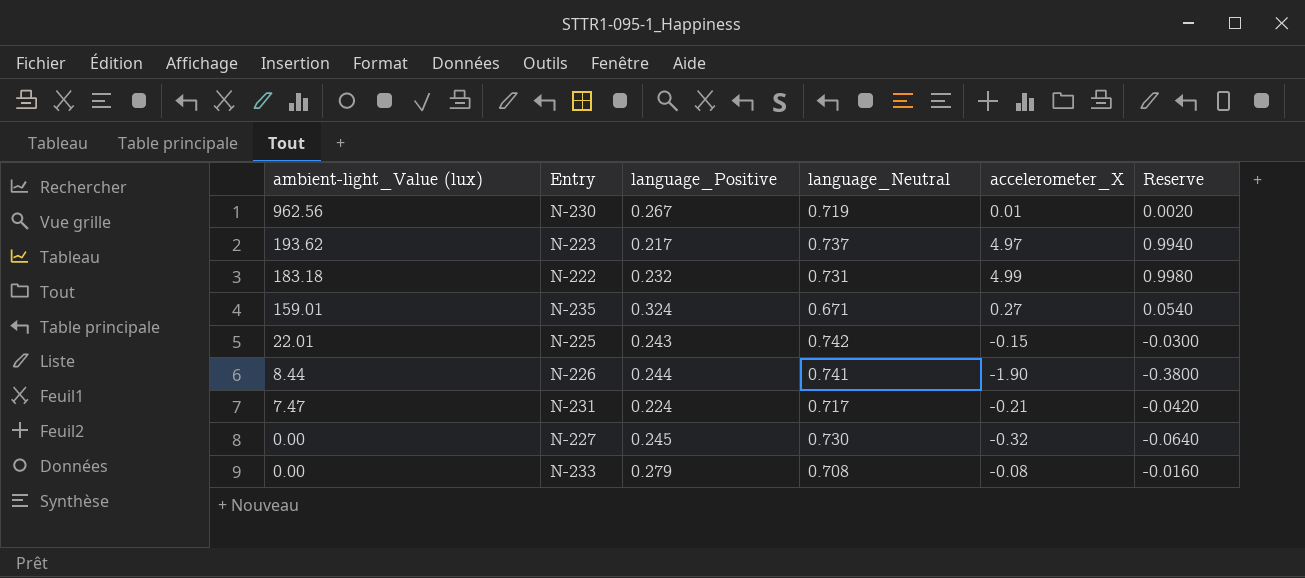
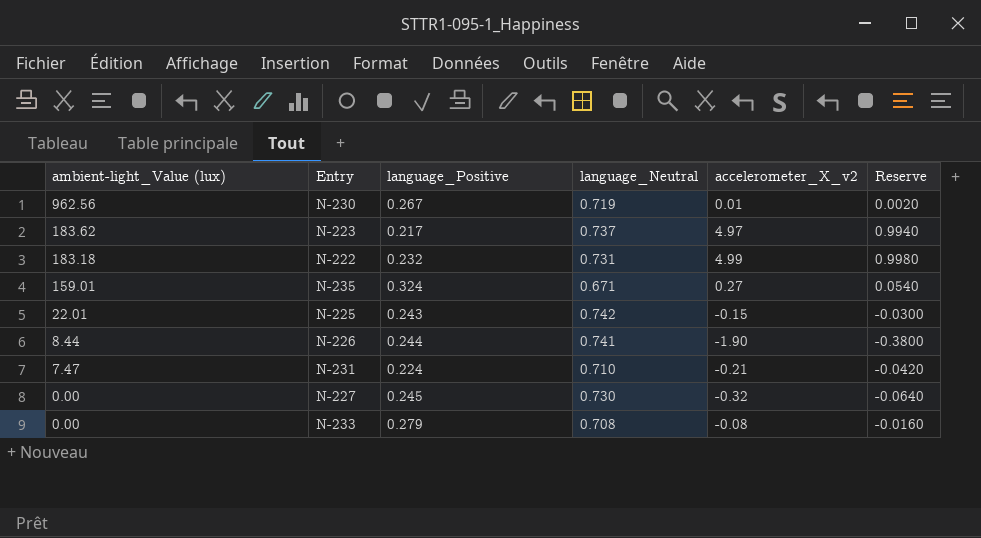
column name: accelerometer_X -> accelerometer_X_v2
N-223 | ambient-light_Value (lux): 193.62 -> 183.62
N-231 | language_Neutral: 0.717 -> 0.710

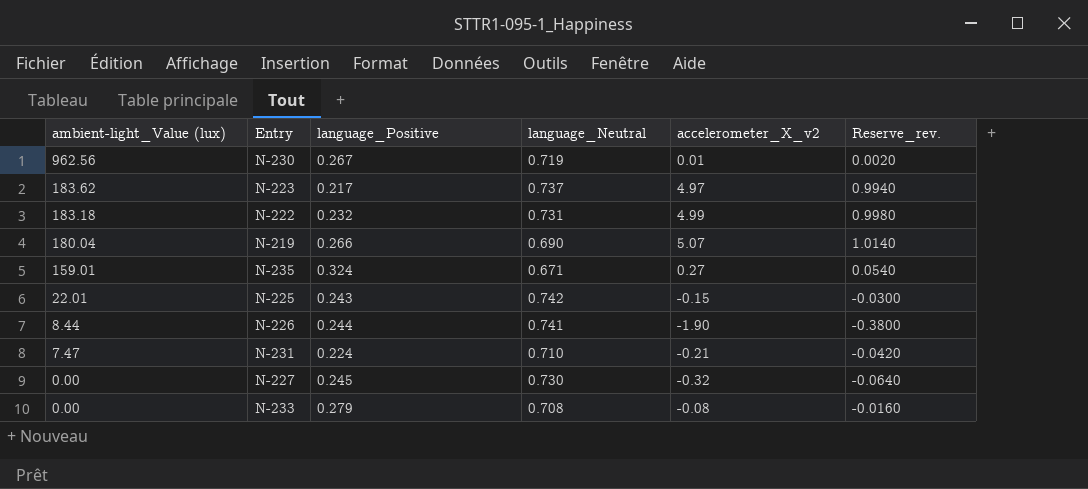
column name: Reserve -> Reserve_rev.
row N-219: none -> 180.04 | 0.266 | 0.690 | 5.07 | 1.0140

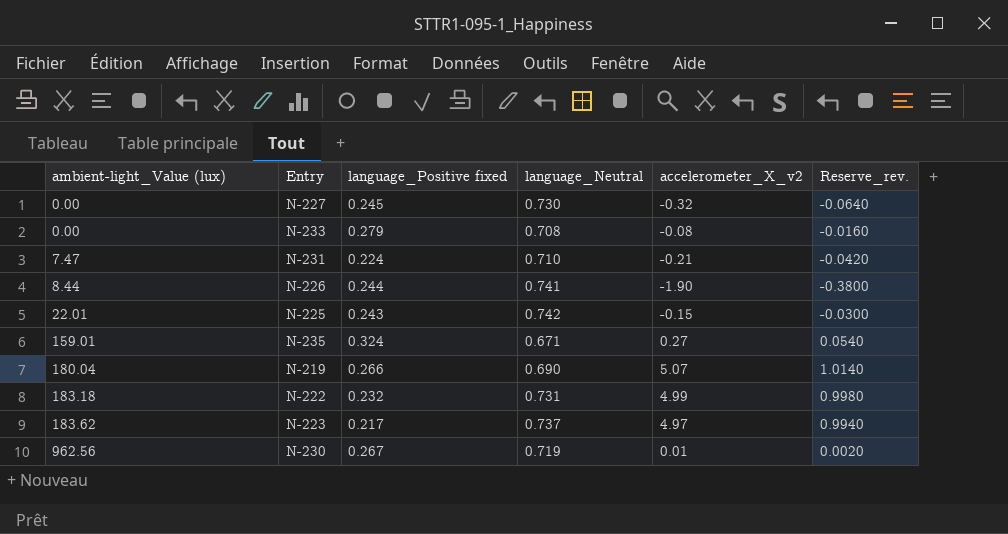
row order: ambient-light_Value (lux) descending -> ambient-light_Value (lux) ascending
column name: language_Positive -> language_Positive fixed

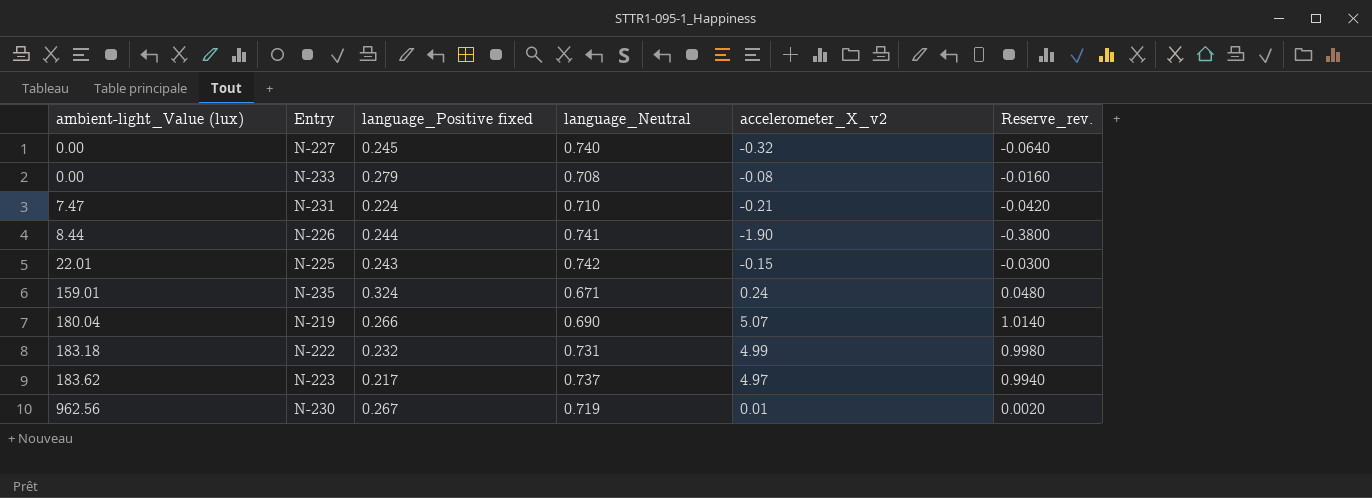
N-227 | language_Neutral: 0.730 -> 0.740
N-235 | accelerometer_X_v2: 0.27 -> 0.24
N-235 | Reserve_rev.: 0.0540 -> 0.0480

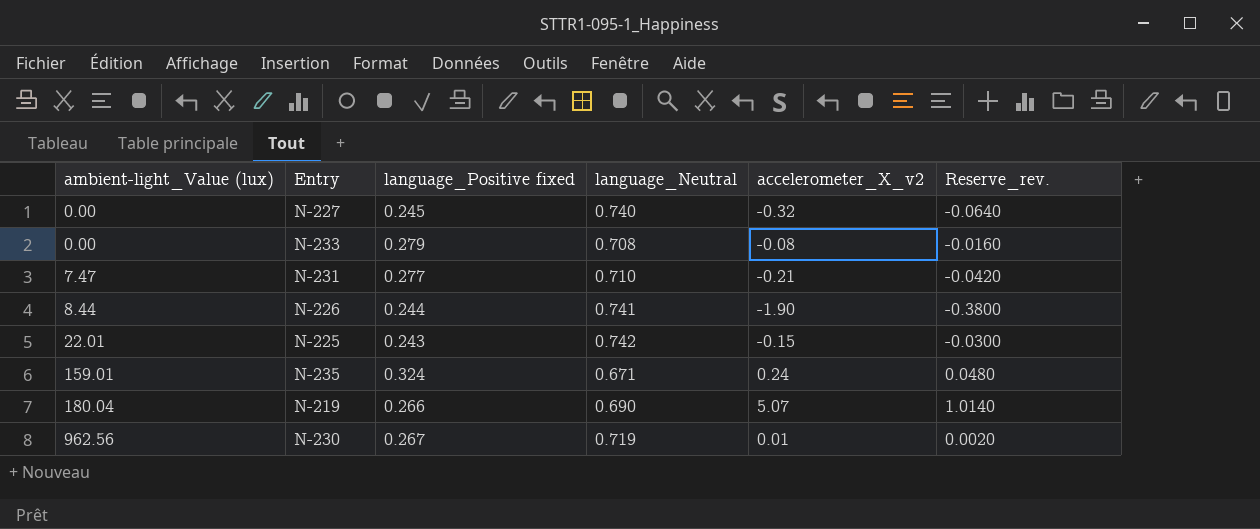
row N-222: 183.18 | 0.232 | 0.731 | 4.99 | 0.9980 -> none
row N-223: 183.62 | 0.217 | 0.737 | 4.97 | 0.9940 -> none
N-231 | language_Positive fixed: 0.224 -> 0.277

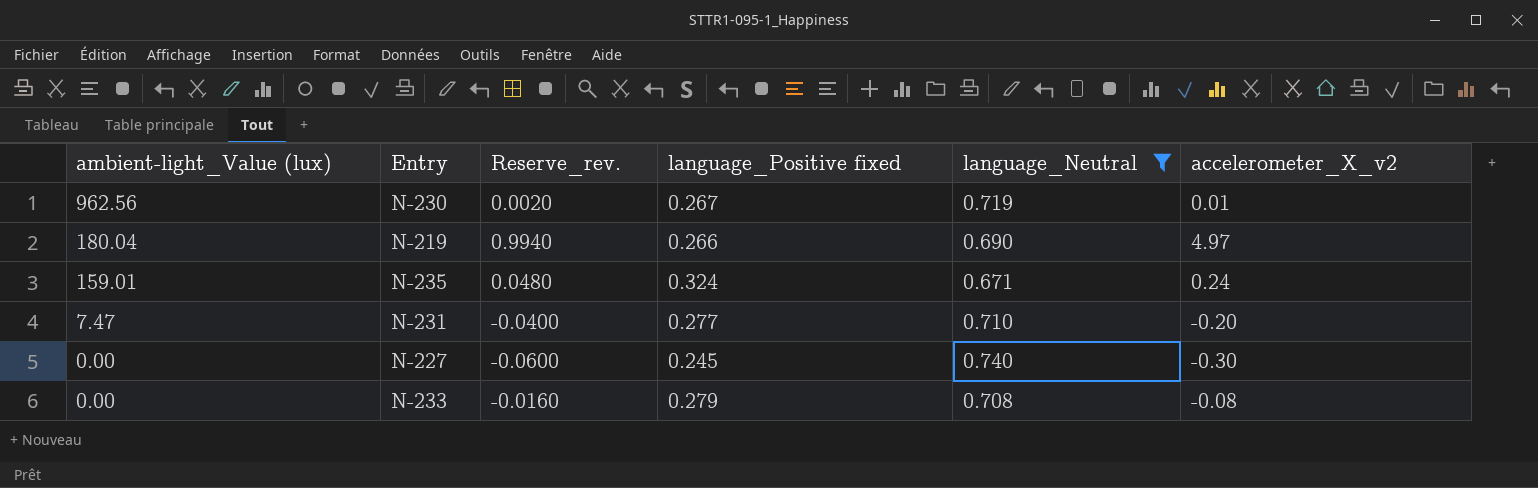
filter: none -> language_Neutral <= 0.740
row order: ambient-light_Value (lux) ascending -> ambient-light_Value (lux) descending
column Reserve_rev. | position: 6 -> 3
N-219 | Reserve_rev.: 1.0140 -> 0.9940
N-219 | accelerometer_X_v2: 5.07 -> 4.97
N-231 | Reserve_rev.: -0.0420 -> -0.0400
N-231 | accelerometer_X_v2: -0.21 -> -0.20
N-227 | Reserve_rev.: -0.0640 -> -0.0600
N-227 | accelerometer_X_v2: -0.32 -> -0.30

